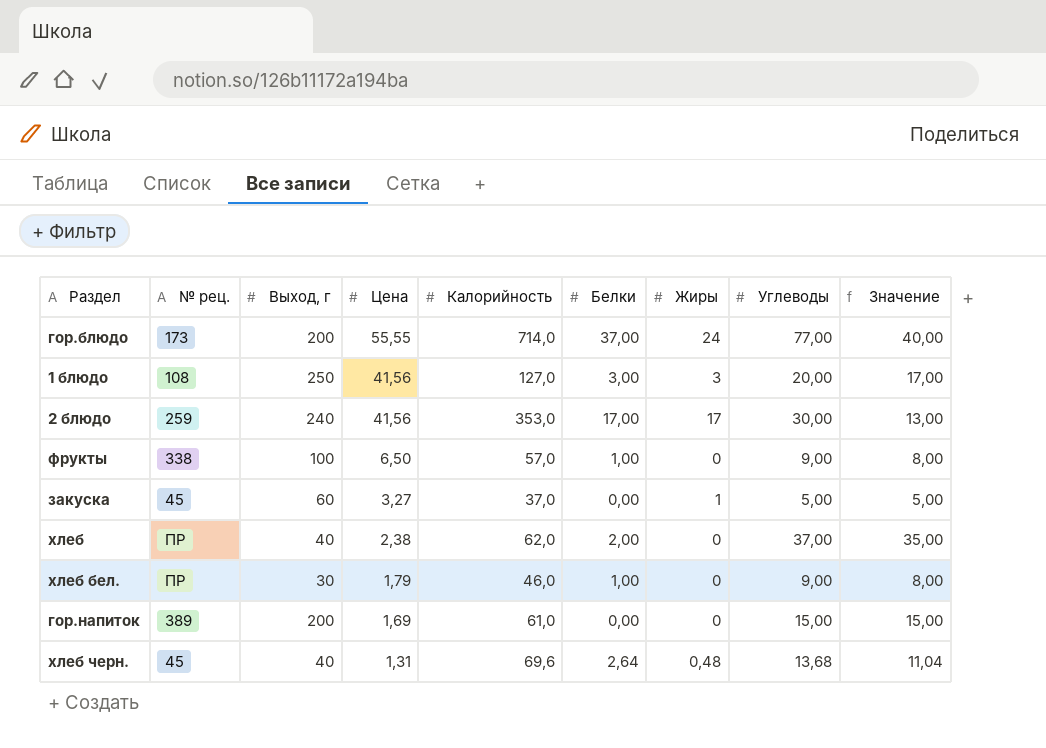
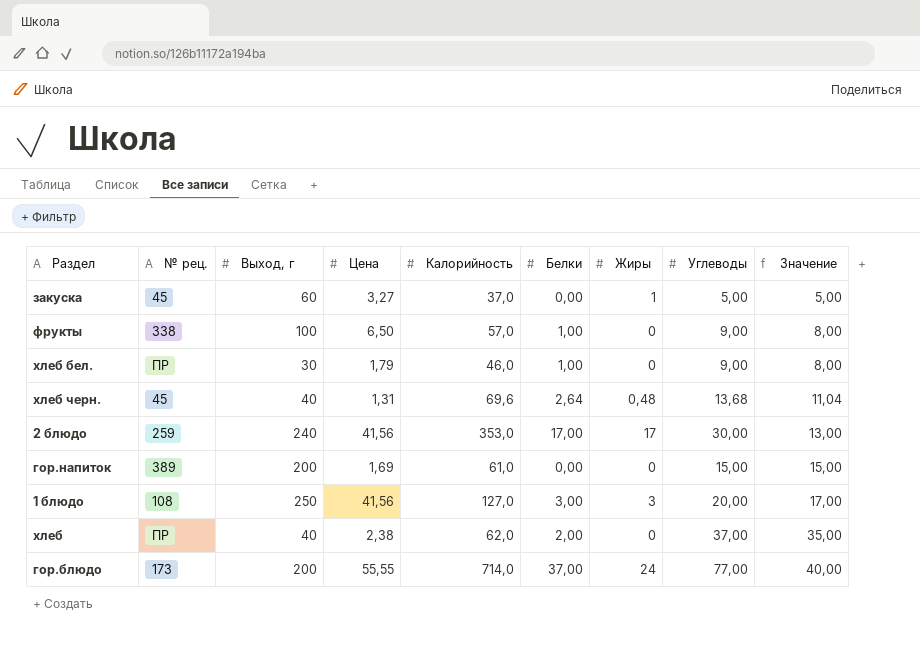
row order: Цена descending -> Значение ascending

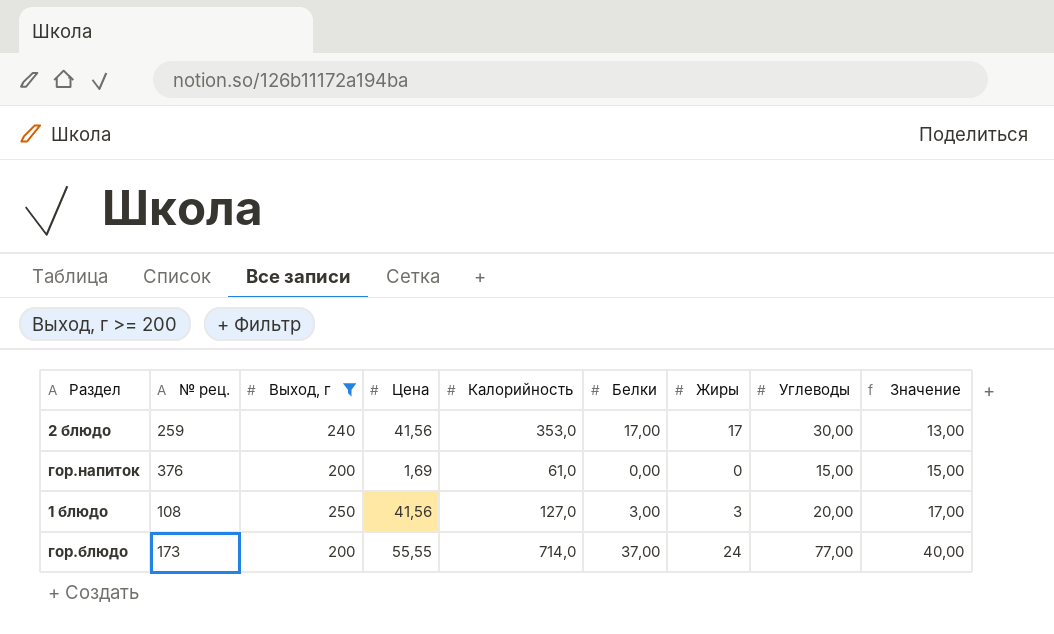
filter: none -> Выход, г >= 200
гор.напиток | № рец.: 389 -> 376

